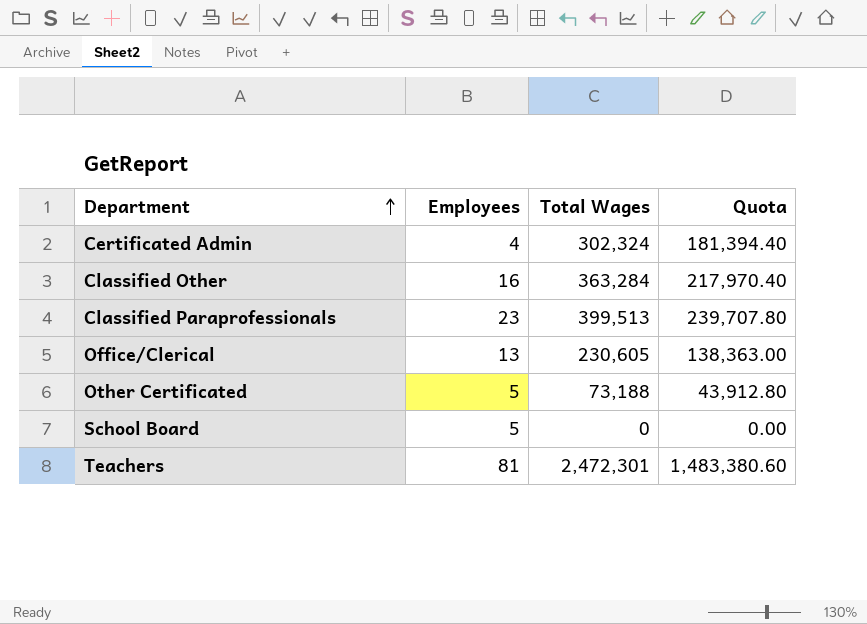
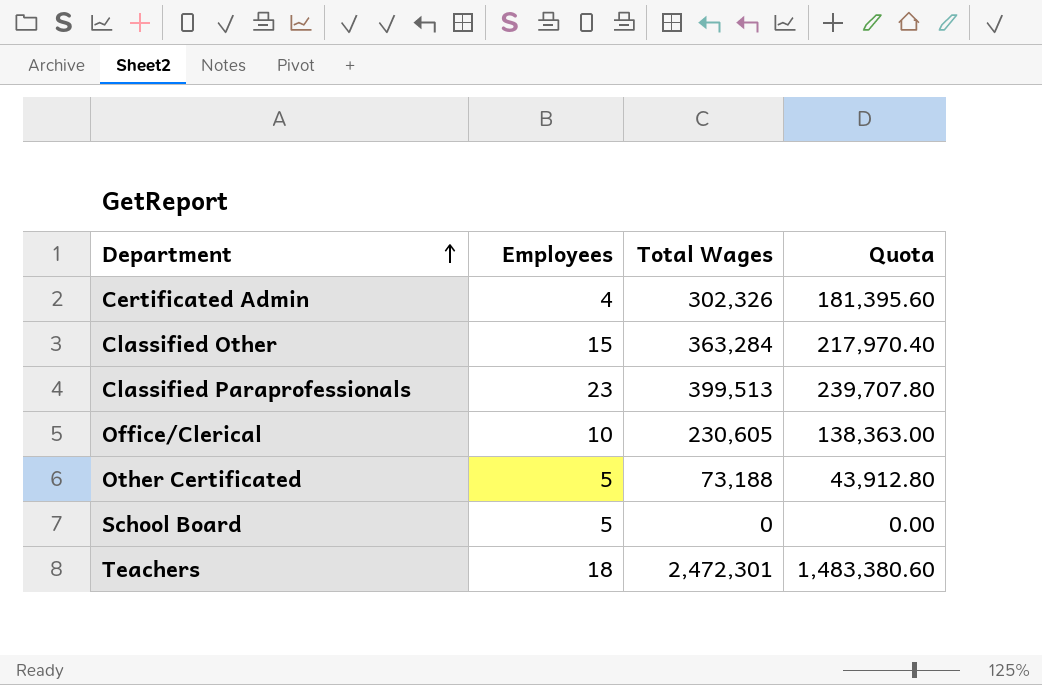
Certificated Admin | Total Wages: 302,324 -> 302,326
Certificated Admin | Quota: 181,394.40 -> 181,395.60
Classified Other | Employees: 16 -> 15
Office/Clerical | Employees: 13 -> 10
Teachers | Employees: 81 -> 18

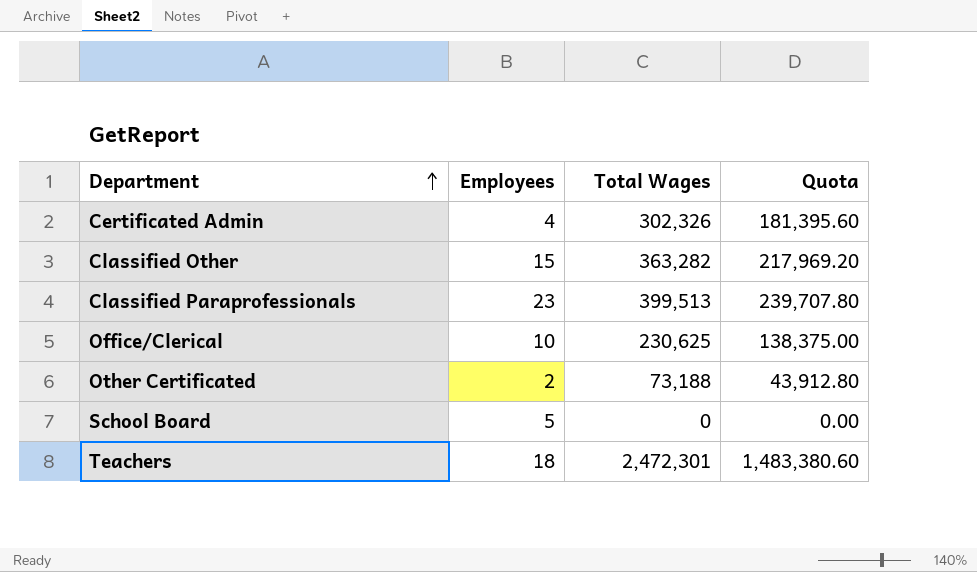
Classified Other | Total Wages: 363,284 -> 363,282
Classified Other | Quota: 217,970.40 -> 217,969.20
Office/Clerical | Total Wages: 230,605 -> 230,625
Office/Clerical | Quota: 138,363.00 -> 138,375.00
Other Certificated | Employees: 5 -> 2

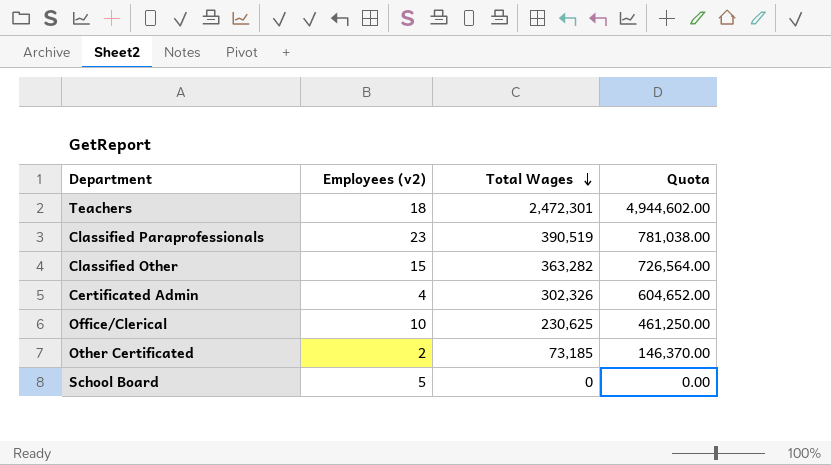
row order: Department ascending -> Total Wages descending
column name: Employees -> Employees (v2)
column Quota | formula: [Total Wages] * 0.6 -> [Total Wages] * 2
Classified Paraprofessionals | Total Wages: 399,513 -> 390,519
Other Certificated | Total Wages: 73,188 -> 73,185

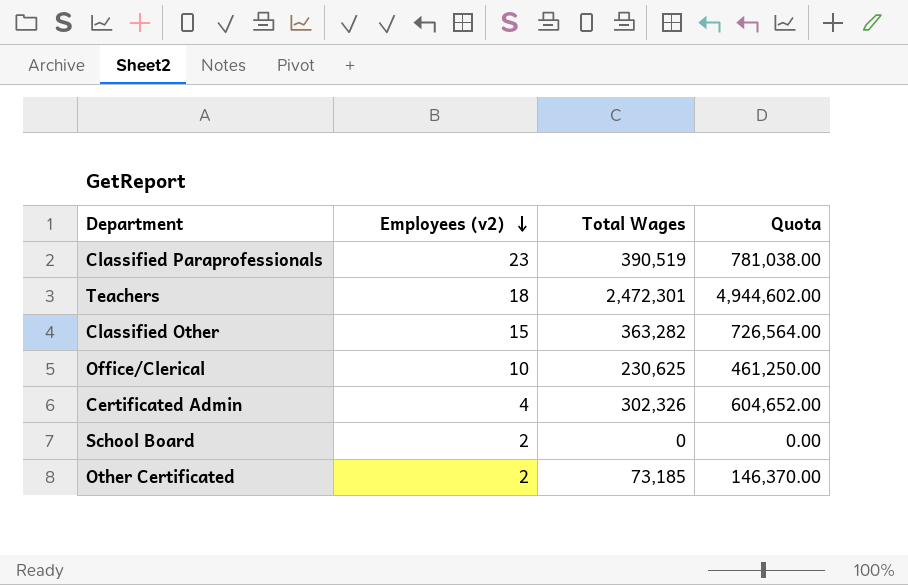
row order: Total Wages descending -> Employees (v2) descending
School Board | Employees (v2): 5 -> 2

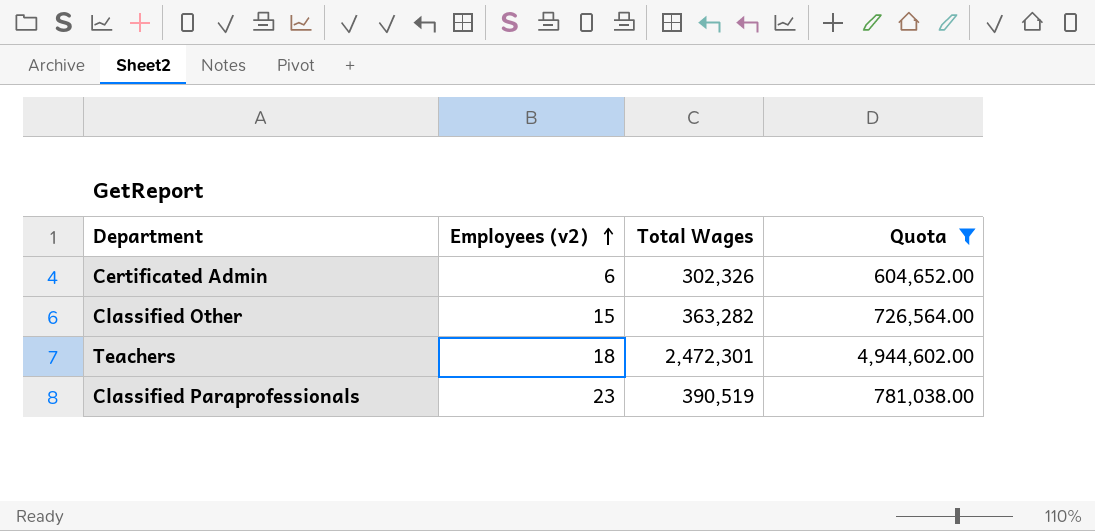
filter: none -> Quota >= 604,652.00
row order: Employees (v2) descending -> Employees (v2) ascending
Certificated Admin | Employees (v2): 4 -> 6

